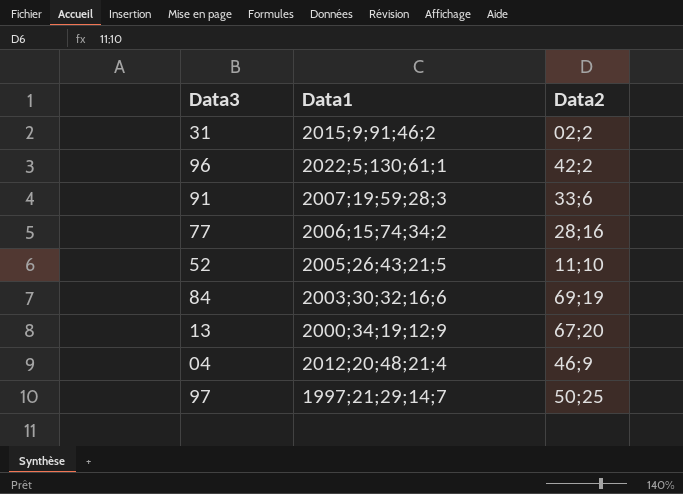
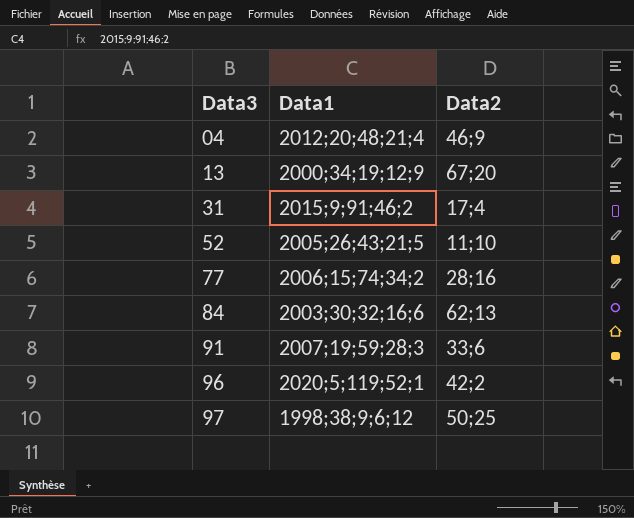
row order: none -> Data3 ascending
31 | Data2: 02;2 -> 17;4
84 | Data2: 69;19 -> 62;13
96 | Data1: 2022;5;130;61;1 -> 2020;5;119;52;1
97 | Data1: 1997;21;29;14;7 -> 1998;38;9;6;12

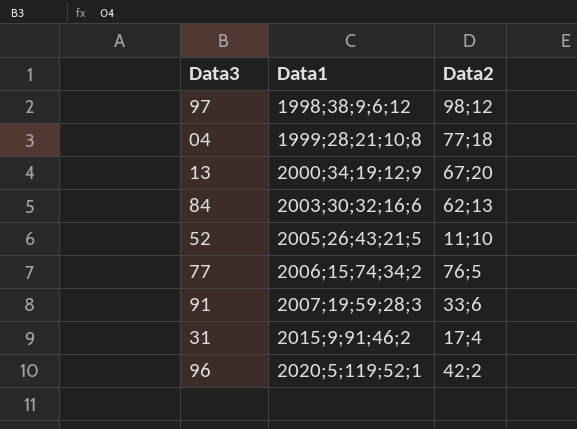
row order: Data3 ascending -> Data1 ascending
97 | Data2: 50;25 -> 98;12
04 | Data1: 2012;20;48;21;4 -> 1999;28;21;10;8
04 | Data2: 46;9 -> 77;18
77 | Data2: 28;16 -> 76;5

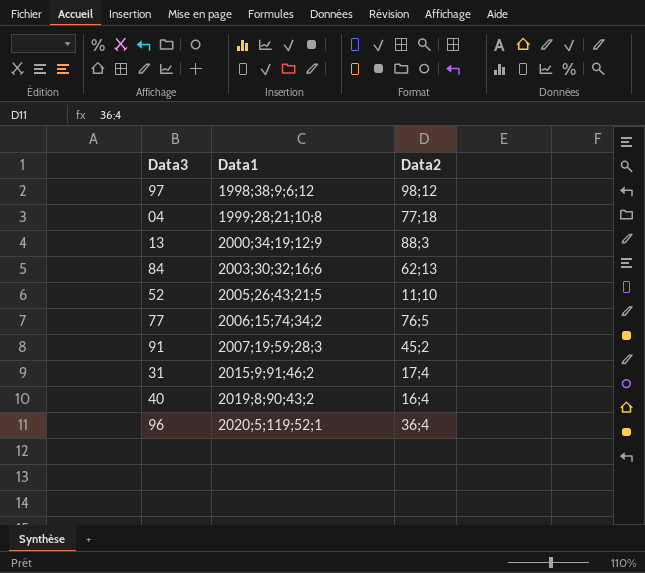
13 | Data2: 67;20 -> 88;3
91 | Data2: 33;6 -> 45;2
row 40: none -> 2019;8;90;43;2 | 16;4
96 | Data2: 42;2 -> 36;4

